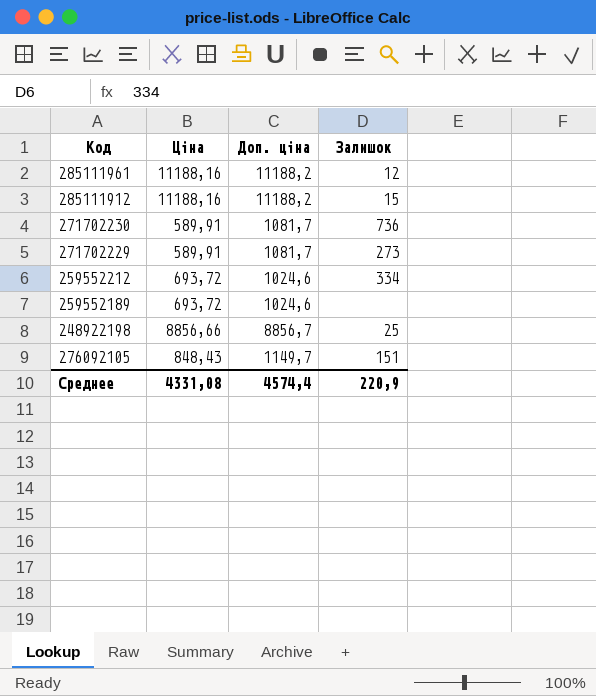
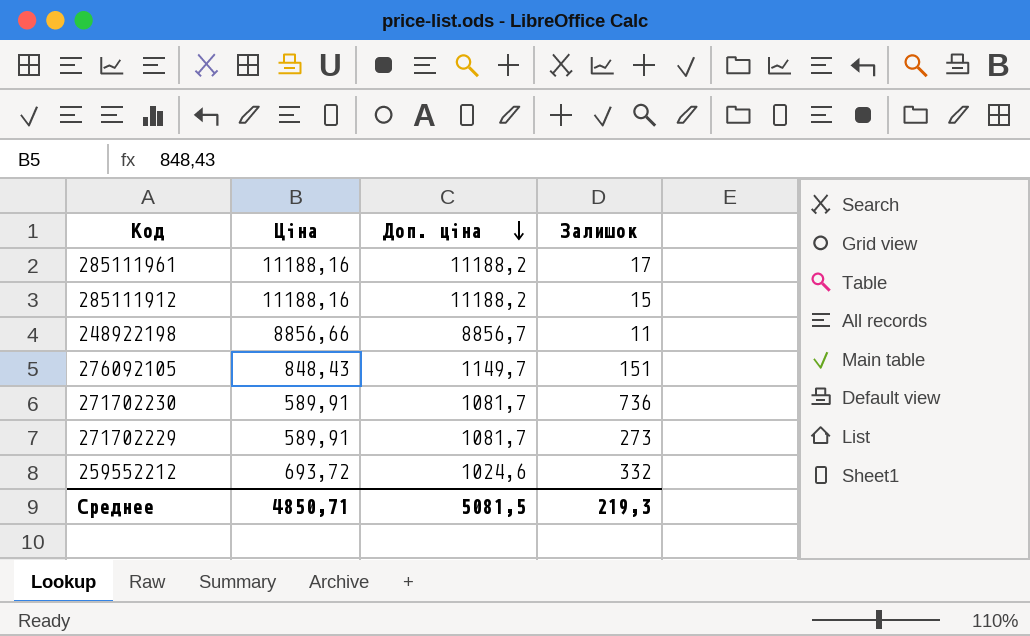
row order: none -> Доп. ціна descending
row 259552189: 693,72 | 1024,6 | none -> none
285111961 | Залишок: 12 -> 17
248922198 | Залишок: 25 -> 11
259552212 | Залишок: 334 -> 332
Среднее | Ціна: 4331,08 -> 4850,71
Среднее | Доп. ціна: 4574,4 -> 5081,5
Среднее | Залишок: 220,9 -> 219,3

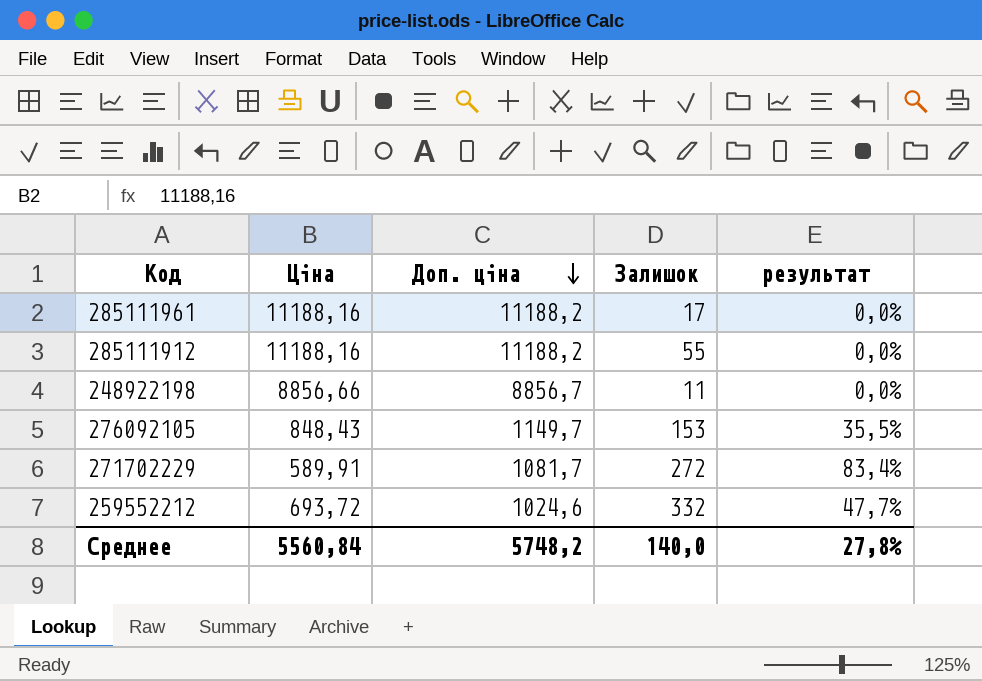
column результат | formula: none -> ([Доп. ціна] - [Ціна]) / [Ціна]
row 271702230: 589,91 | 1081,7 | 736 -> none
285111912 | Залишок: 15 -> 55
276092105 | Залишок: 151 -> 153
271702229 | Залишок: 273 -> 272
Среднее | Ціна: 4850,71 -> 5560,84
Среднее | Доп. ціна: 5081,5 -> 5748,2
Среднее | Залишок: 219,3 -> 140,0

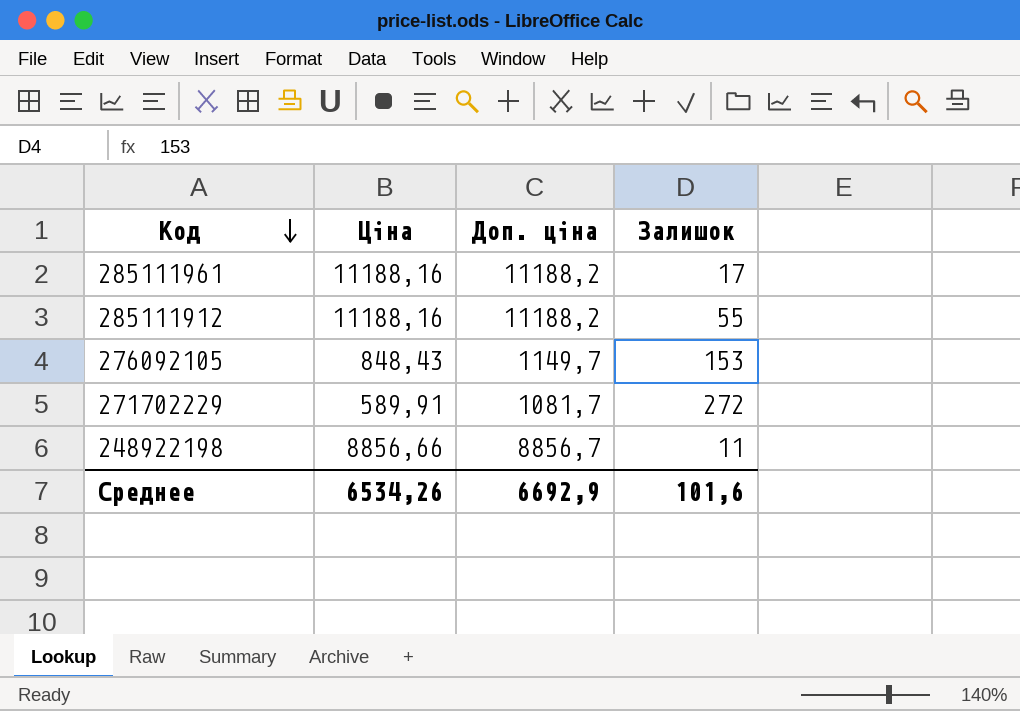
row order: Доп. ціна descending -> Код descending
column результат | formula: ([Доп. ціна] - [Ціна]) / [Ціна] -> none
row 259552212: 693,72 | 1024,6 | 332 | 47,7% -> none
Среднее | Ціна: 5560,84 -> 6534,26
Среднее | Доп. ціна: 5748,2 -> 6692,9
Среднее | Залишок: 140,0 -> 101,6

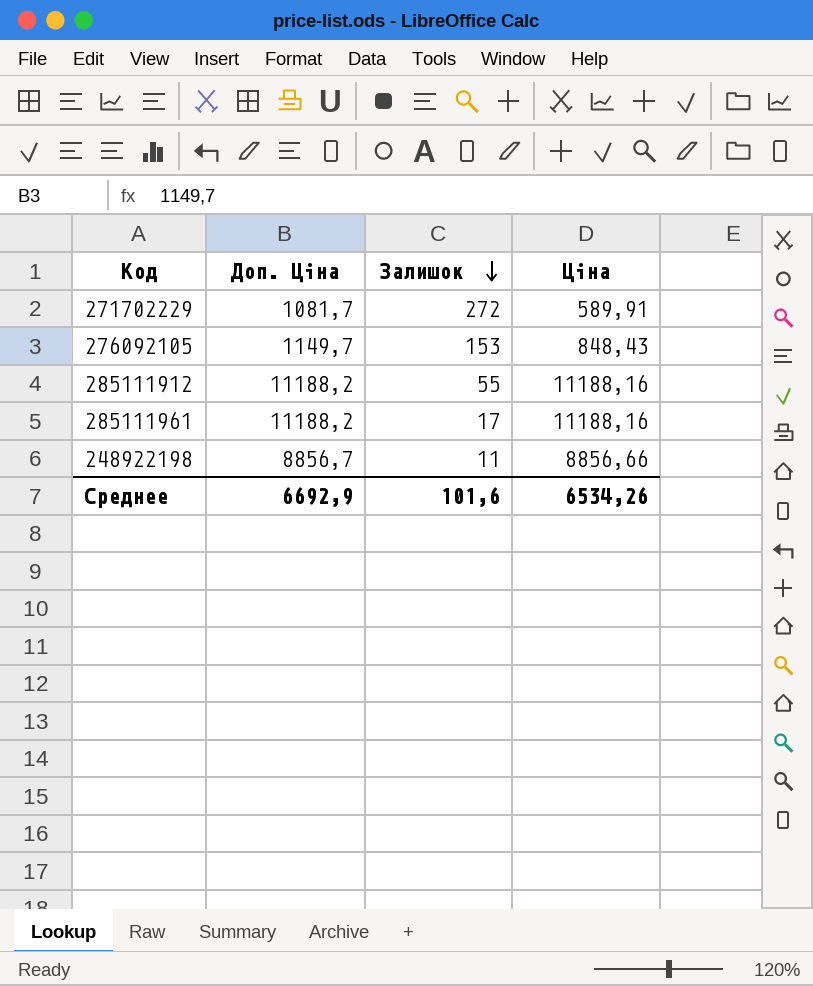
row order: Код descending -> Залишок descending
column name: Доп. ціна -> Доп. Ціна
column Ціна | position: 2 -> 4

